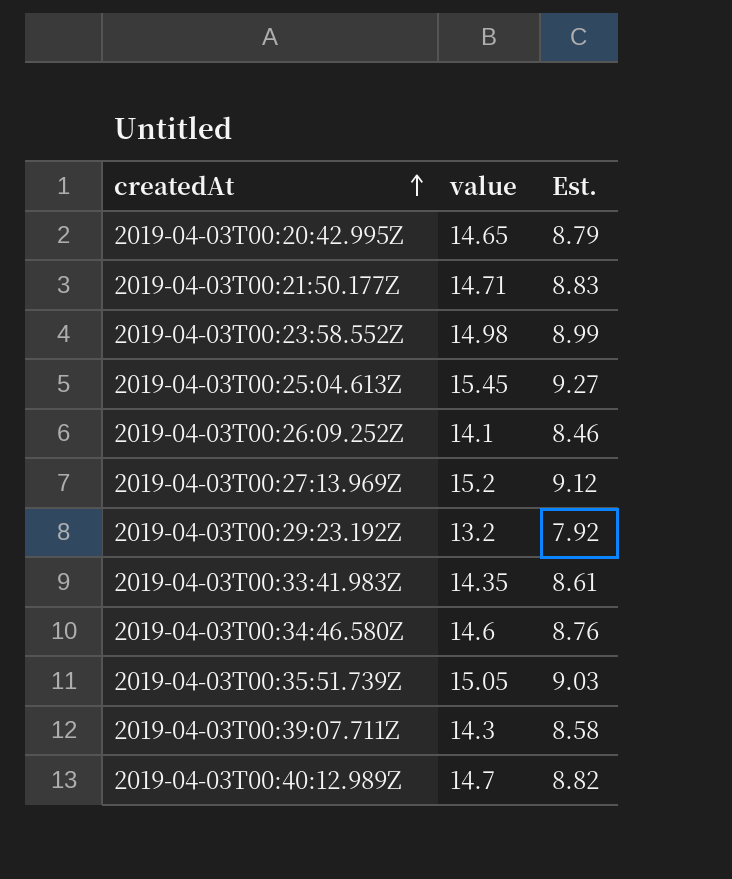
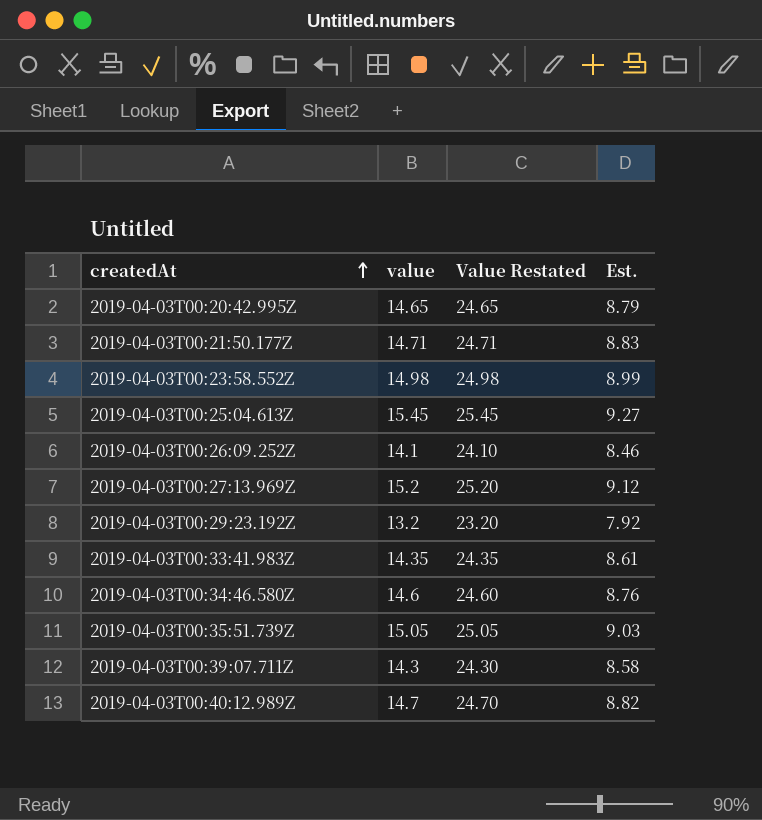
column Value Restated | formula: none -> [value] + 10

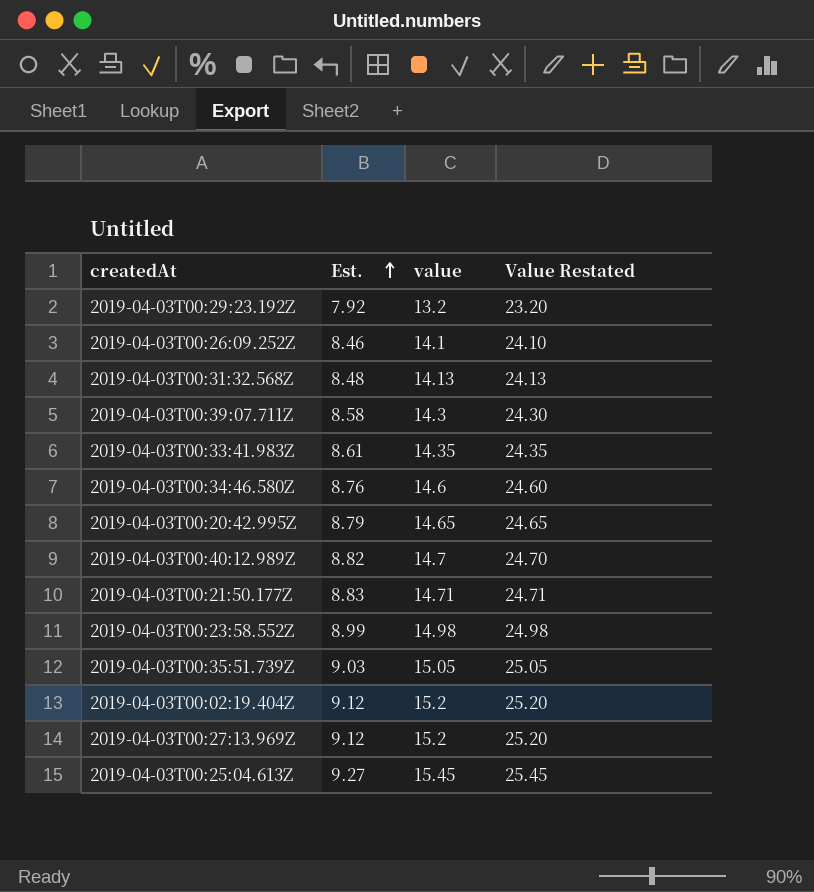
row order: createdAt ascending -> Est. ascending
column Est. | position: 4 -> 2
row 2019-04-03T00:31:32.568Z: none -> 8.48 | 14.13 | 24.13
row 2019-04-03T00:02:19.404Z: none -> 9.12 | 15.2 | 25.20

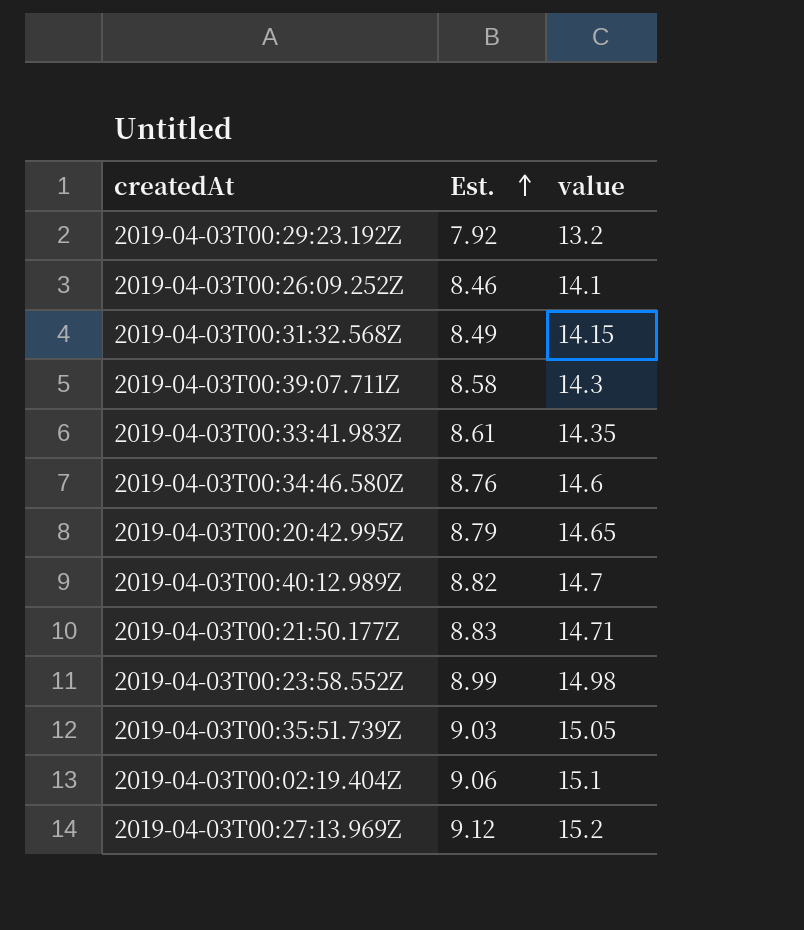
column Value Restated | formula: [value] + 10 -> none
row 2019-04-03T00:25:04.613Z: 9.27 | 15.45 | 25.45 -> none
2019-04-03T00:31:32.568Z | Est.: 8.48 -> 8.49
2019-04-03T00:31:32.568Z | value: 14.13 -> 14.15
2019-04-03T00:02:19.404Z | Est.: 9.12 -> 9.06
2019-04-03T00:02:19.404Z | value: 15.2 -> 15.1

